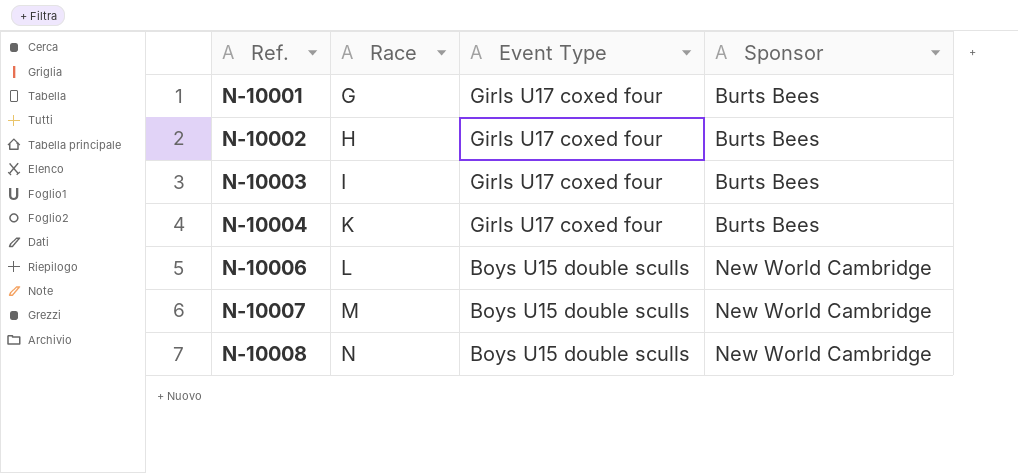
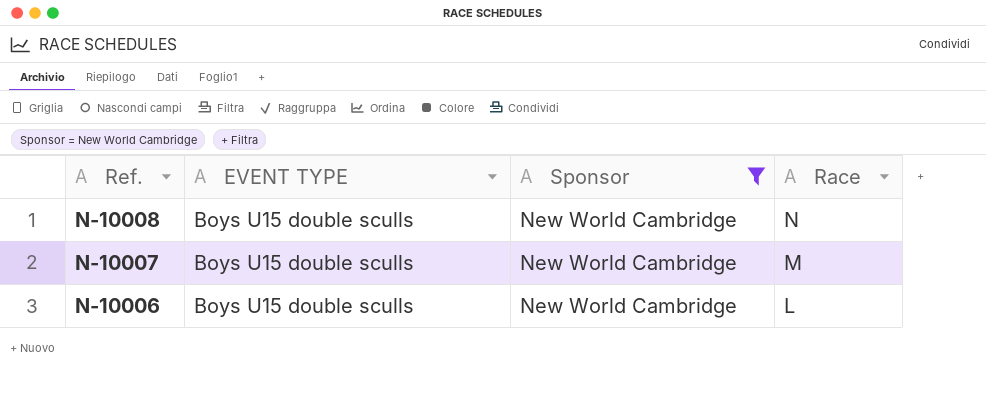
filter: none -> Sponsor = New World Cambridge
row order: Ref. ascending -> Ref. descending
column name: Event Type -> EVENT TYPE
column Race | position: 2 -> 4

